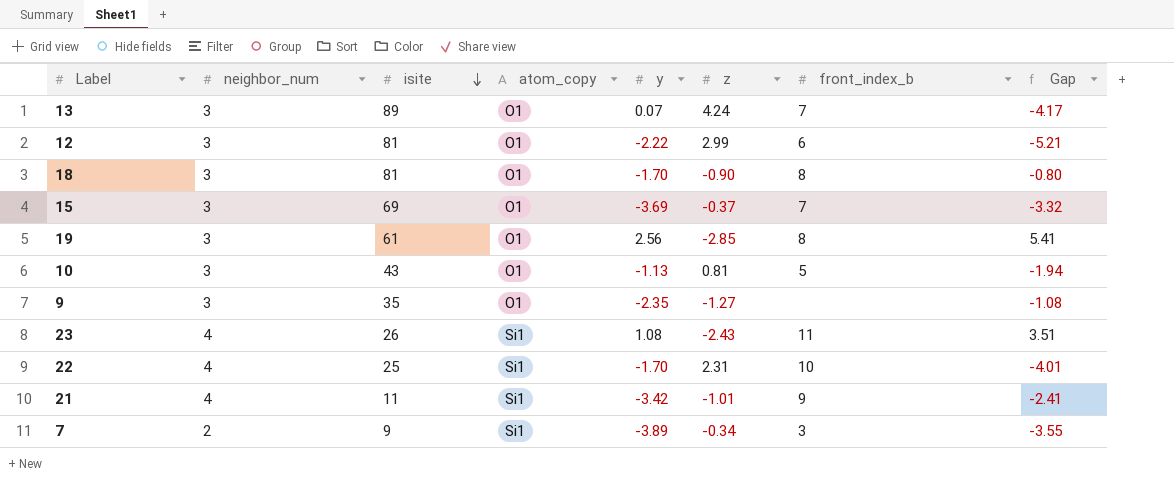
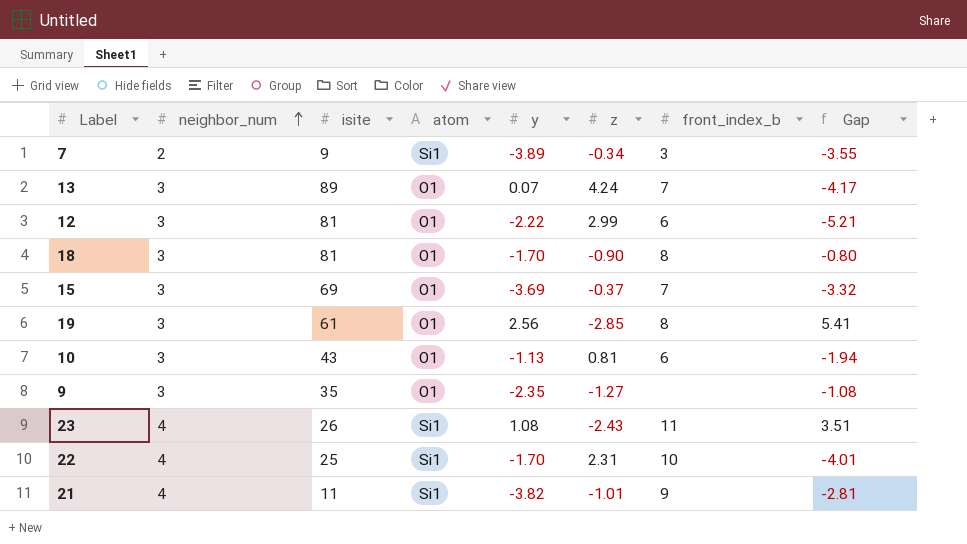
row order: isite descending -> neighbor_num ascending
column name: atom_copy -> atom
10 | front_index_b: 5 -> 6
21 | y: -3.42 -> -3.82
21 | Gap: -2.41 -> -2.81

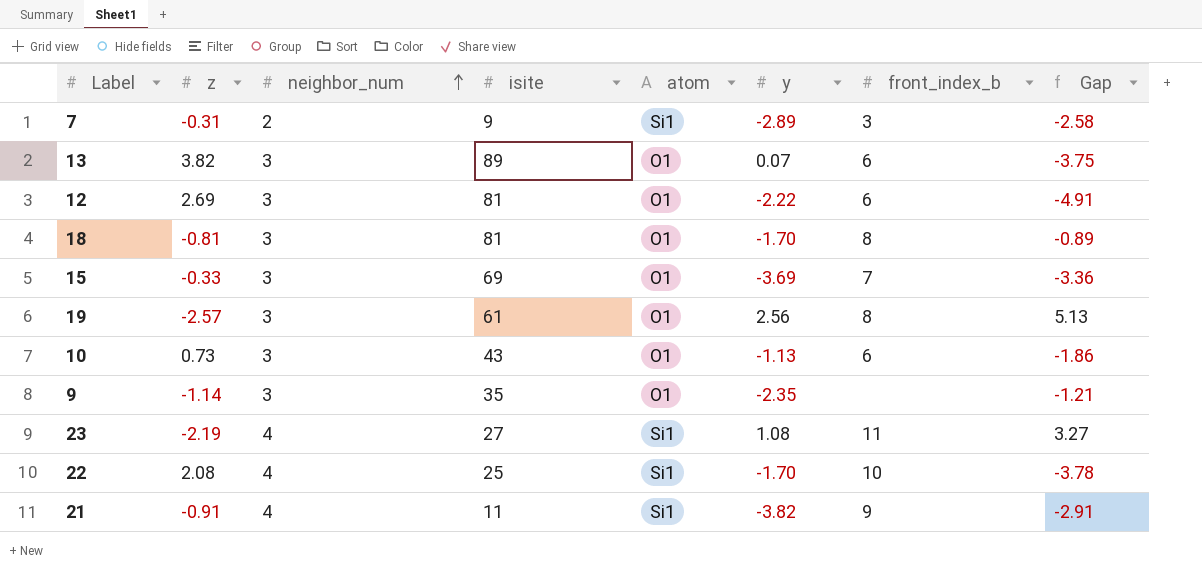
column z | position: 6 -> 2
7 | z: -0.34 -> -0.31
7 | y: -3.89 -> -2.89
7 | Gap: -3.55 -> -2.58
13 | z: 4.24 -> 3.82
13 | front_index_b: 7 -> 6
13 | Gap: -4.17 -> -3.75
12 | z: 2.99 -> 2.69
12 | Gap: -5.21 -> -4.91
18 | z: -0.90 -> -0.81
18 | Gap: -0.80 -> -0.89
15 | z: -0.37 -> -0.33
15 | Gap: -3.32 -> -3.36
19 | z: -2.85 -> -2.57
19 | Gap: 5.41 -> 5.13
10 | z: 0.81 -> 0.73
10 | Gap: -1.94 -> -1.86
9 | z: -1.27 -> -1.14
9 | Gap: -1.08 -> -1.21
23 | z: -2.43 -> -2.19
23 | isite: 26 -> 27
23 | Gap: 3.51 -> 3.27
22 | z: 2.31 -> 2.08
22 | Gap: -4.01 -> -3.78
21 | z: -1.01 -> -0.91
21 | Gap: -2.81 -> -2.91

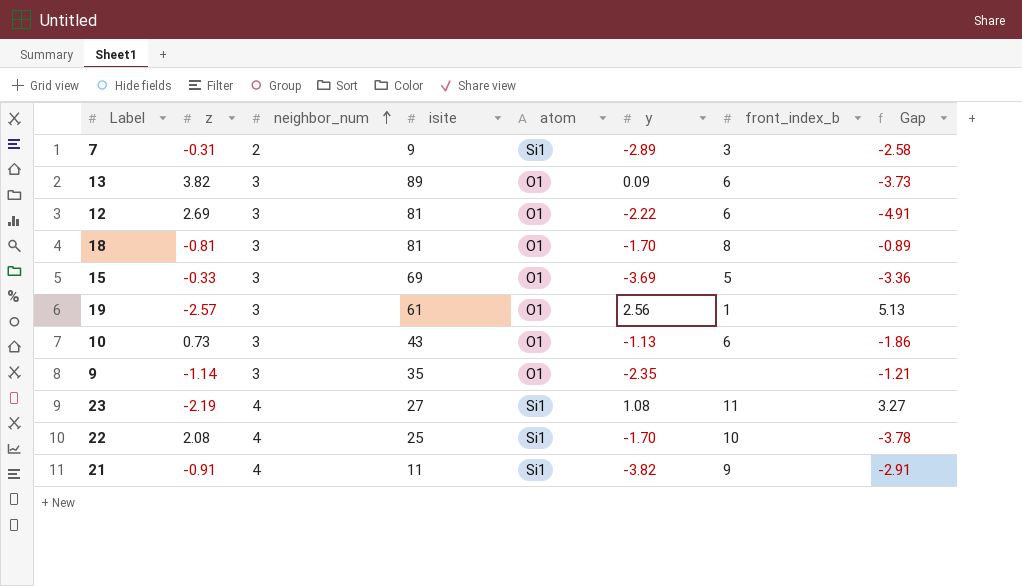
13 | y: 0.07 -> 0.09
13 | Gap: -3.75 -> -3.73
15 | front_index_b: 7 -> 5
19 | front_index_b: 8 -> 1

